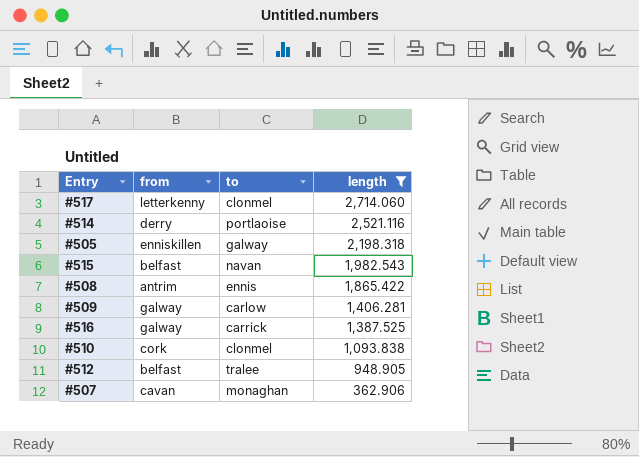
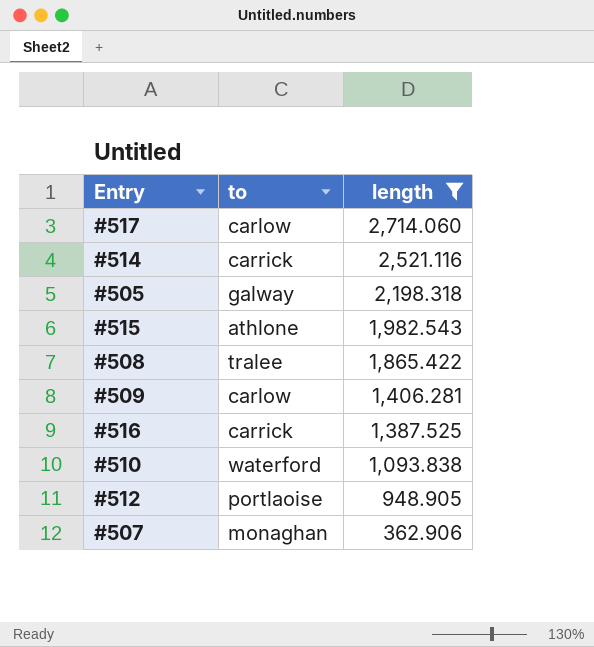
column from | position: 2 -> none
#517 | to: clonmel -> carlow
#514 | to: portlaoise -> carrick
#515 | to: navan -> athlone
#508 | to: ennis -> tralee
#510 | to: clonmel -> waterford
#512 | to: tralee -> portlaoise

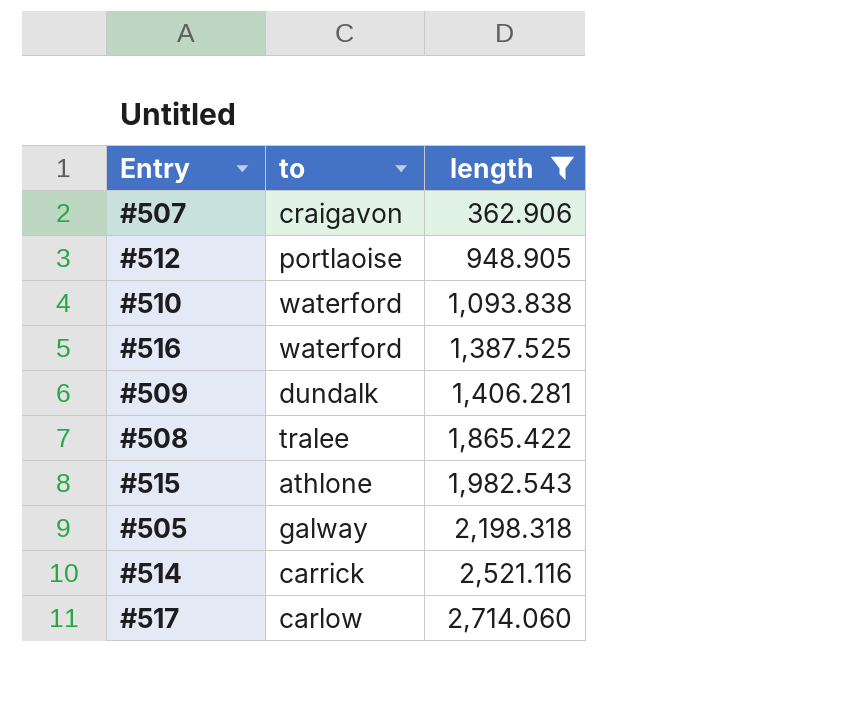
row order: length descending -> length ascending
#507 | to: monaghan -> craigavon
#516 | to: carrick -> waterford
#509 | to: carlow -> dundalk

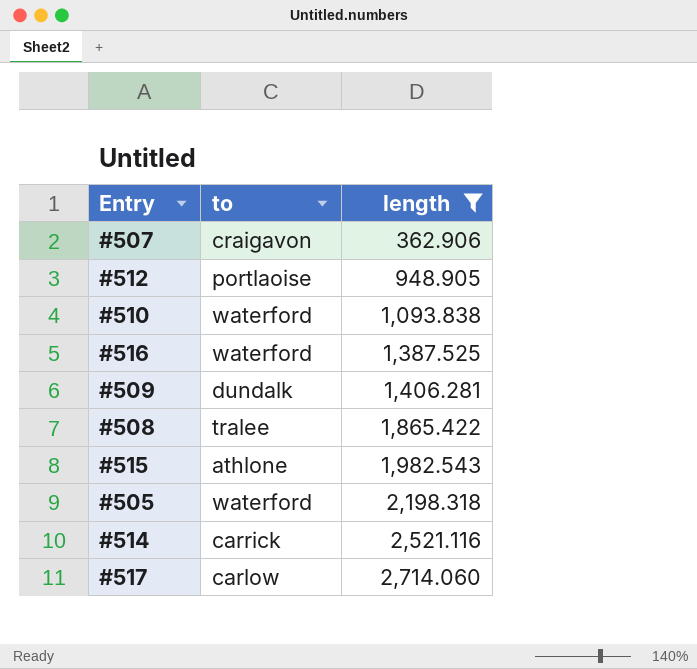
#505 | to: galway -> waterford

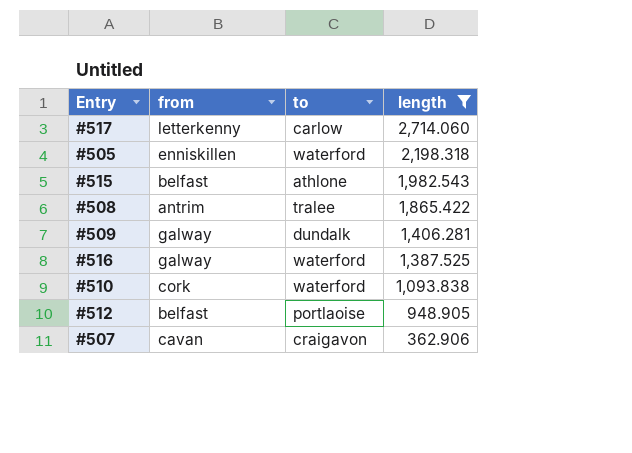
row order: length ascending -> length descending
column from | position: none -> 2
row #514: carrick | 2,521.116 -> none

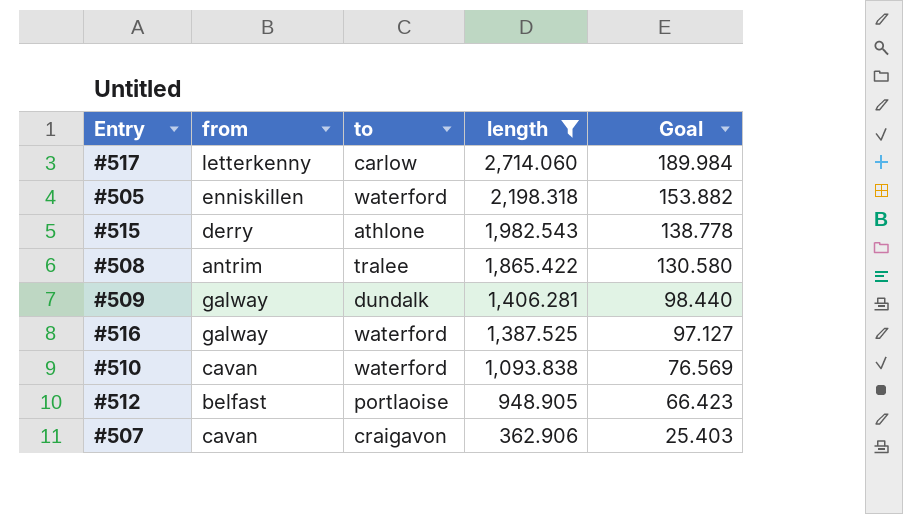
column Goal | formula: none -> [length] * 0.07
#515 | from: belfast -> derry
#510 | from: cork -> cavan

